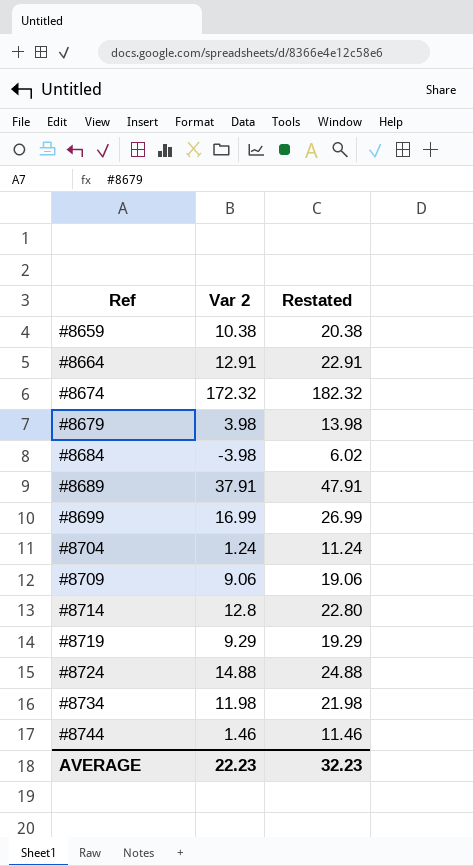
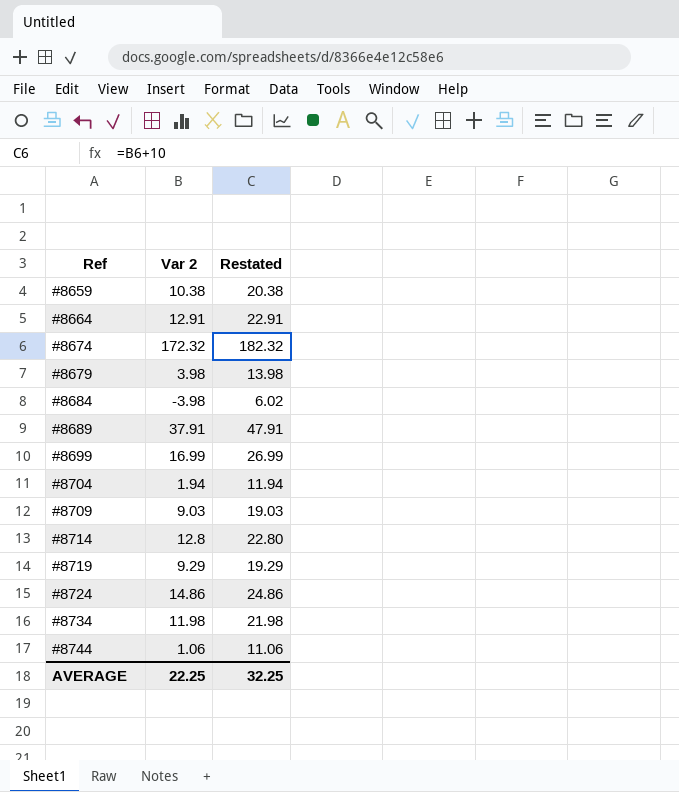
#8704 | Var 2: 1.24 -> 1.94
#8704 | Restated: 11.24 -> 11.94
#8709 | Var 2: 9.06 -> 9.03
#8709 | Restated: 19.06 -> 19.03
#8724 | Var 2: 14.88 -> 14.86
#8724 | Restated: 24.88 -> 24.86
#8744 | Var 2: 1.46 -> 1.06
#8744 | Restated: 11.46 -> 11.06
AVERAGE | Var 2: 22.23 -> 22.25
AVERAGE | Restated: 32.23 -> 32.25

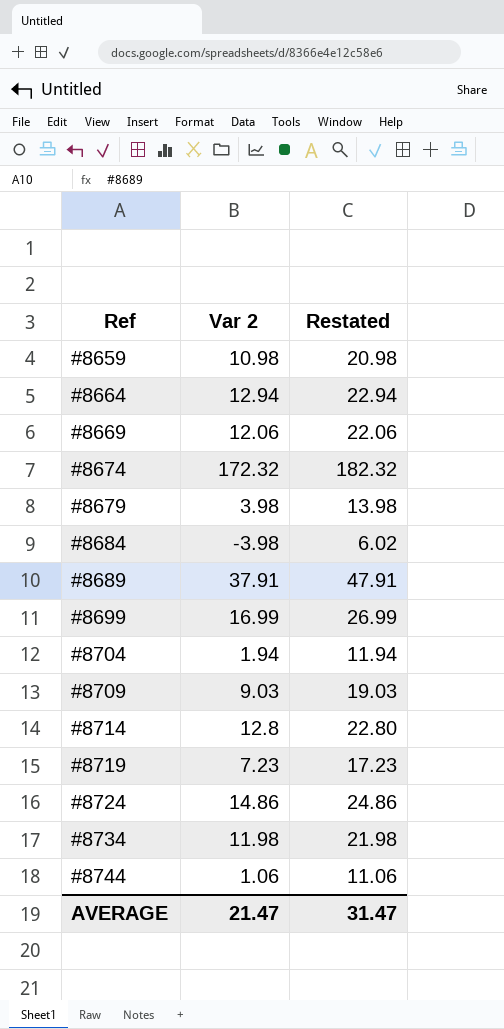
#8659 | Var 2: 10.38 -> 10.98
#8659 | Restated: 20.38 -> 20.98
#8664 | Var 2: 12.91 -> 12.94
#8664 | Restated: 22.91 -> 22.94
row #8669: none -> 12.06 | 22.06
#8719 | Var 2: 9.29 -> 7.23
#8719 | Restated: 19.29 -> 17.23
AVERAGE | Var 2: 22.25 -> 21.47
AVERAGE | Restated: 32.25 -> 31.47

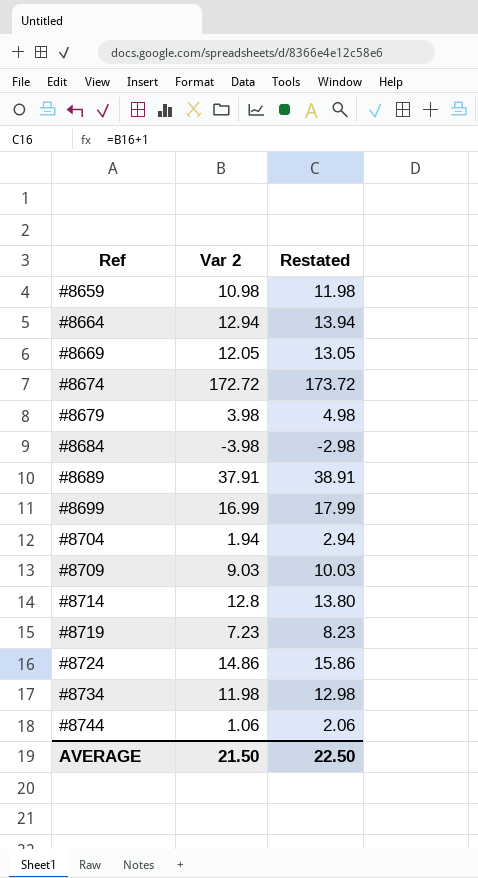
column Restated | formula: [Var 2] + 10 -> [Var 2] + 1
#8669 | Var 2: 12.06 -> 12.05
#8674 | Var 2: 172.32 -> 172.72
AVERAGE | Var 2: 21.47 -> 21.50
AVERAGE | Restated: 31.47 -> 22.50

